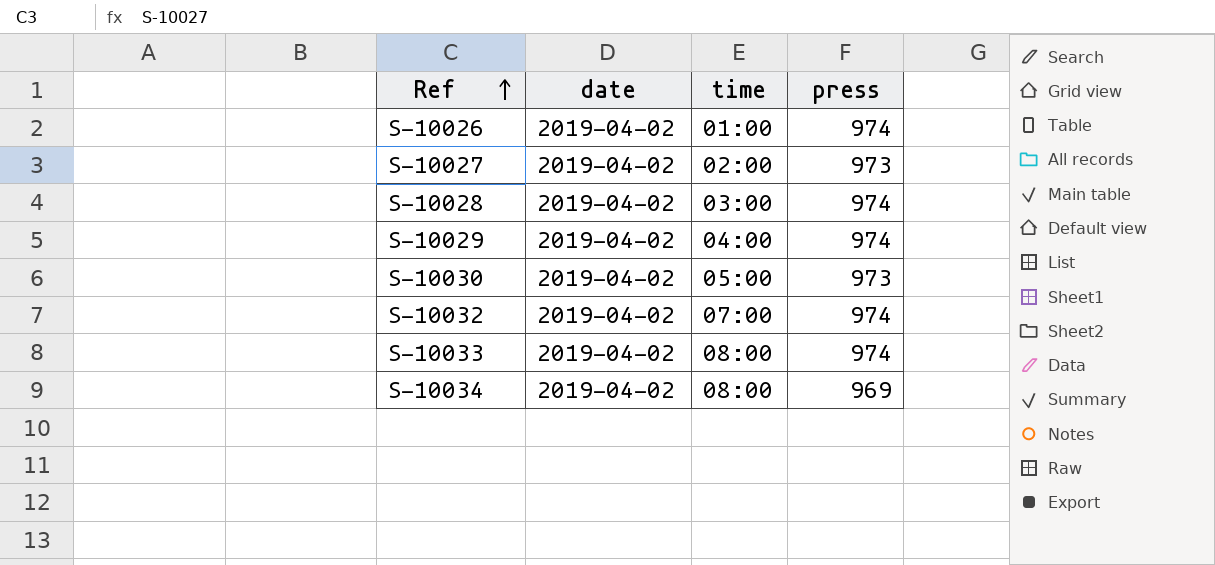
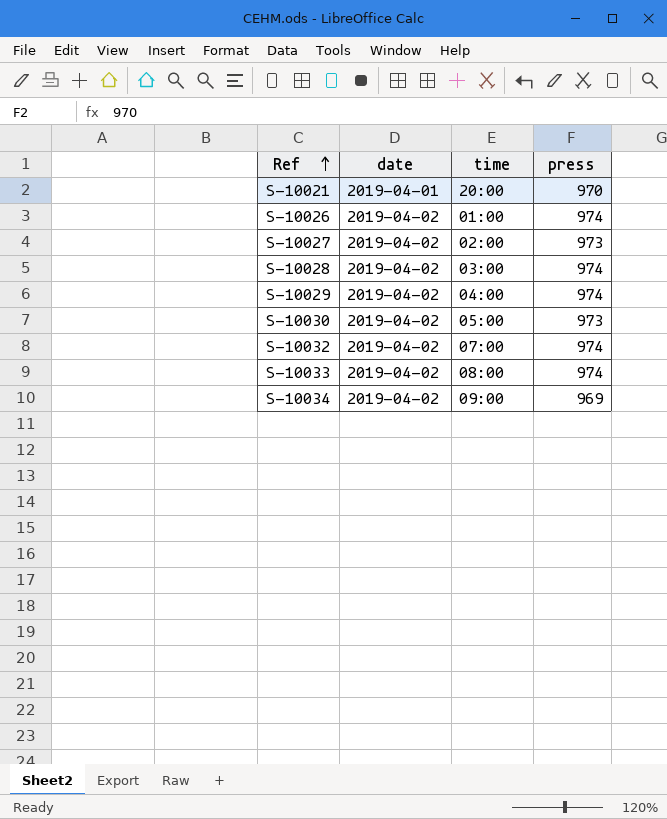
row S-10021: none -> 2019-04-01 | 20:00 | 970
S-10034 | time: 08:00 -> 09:00

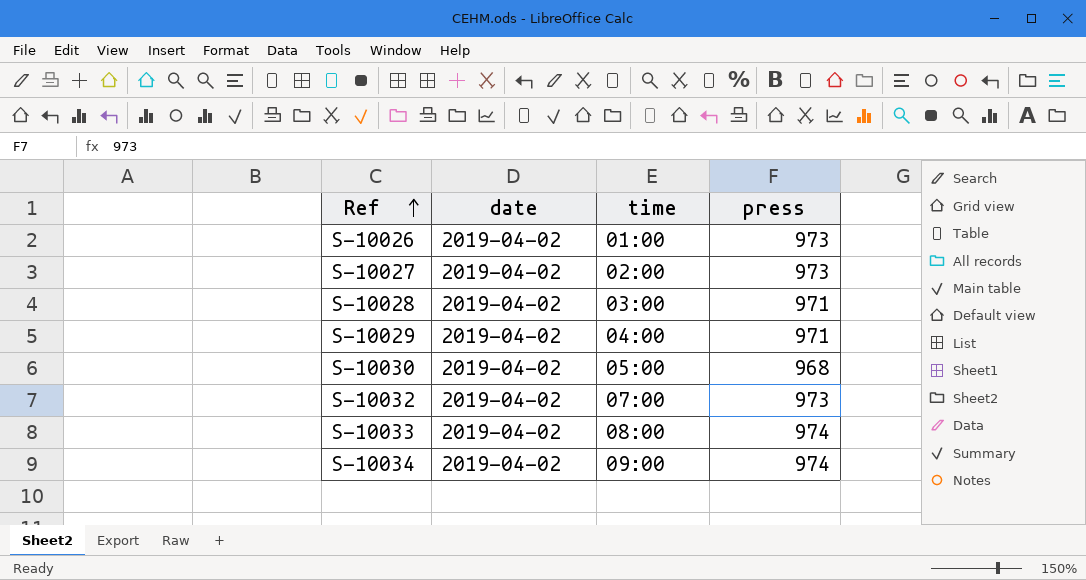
row S-10021: 2019-04-01 | 20:00 | 970 -> none
S-10026 | press: 974 -> 973
S-10028 | press: 974 -> 971
S-10029 | press: 974 -> 971
S-10030 | press: 973 -> 968
S-10032 | press: 974 -> 973
S-10034 | press: 969 -> 974

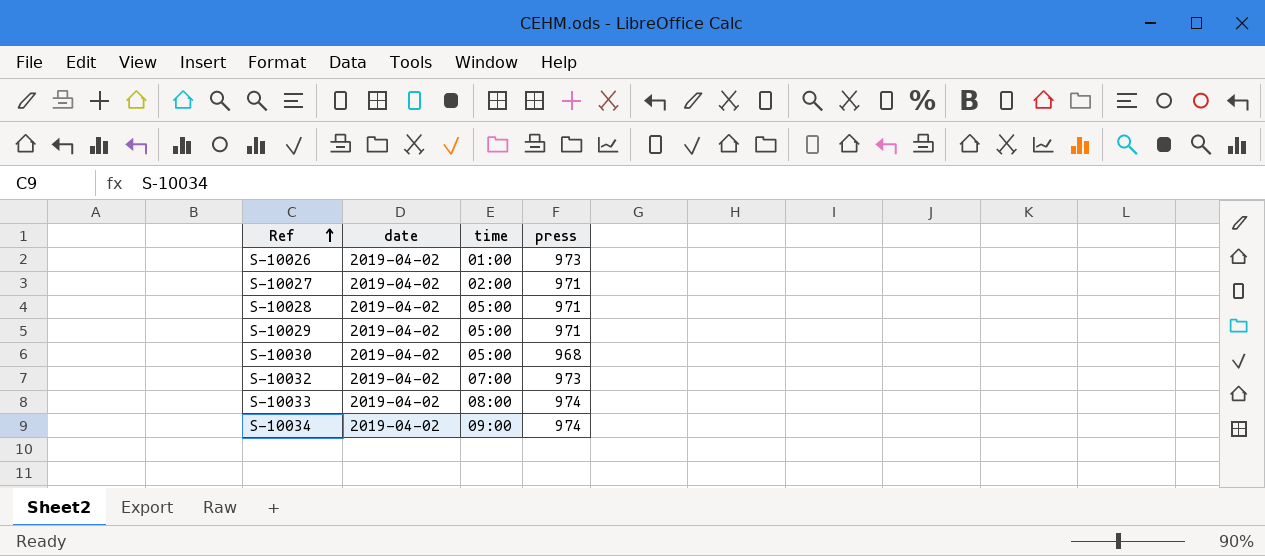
S-10027 | press: 973 -> 971
S-10028 | time: 03:00 -> 05:00
S-10029 | time: 04:00 -> 05:00

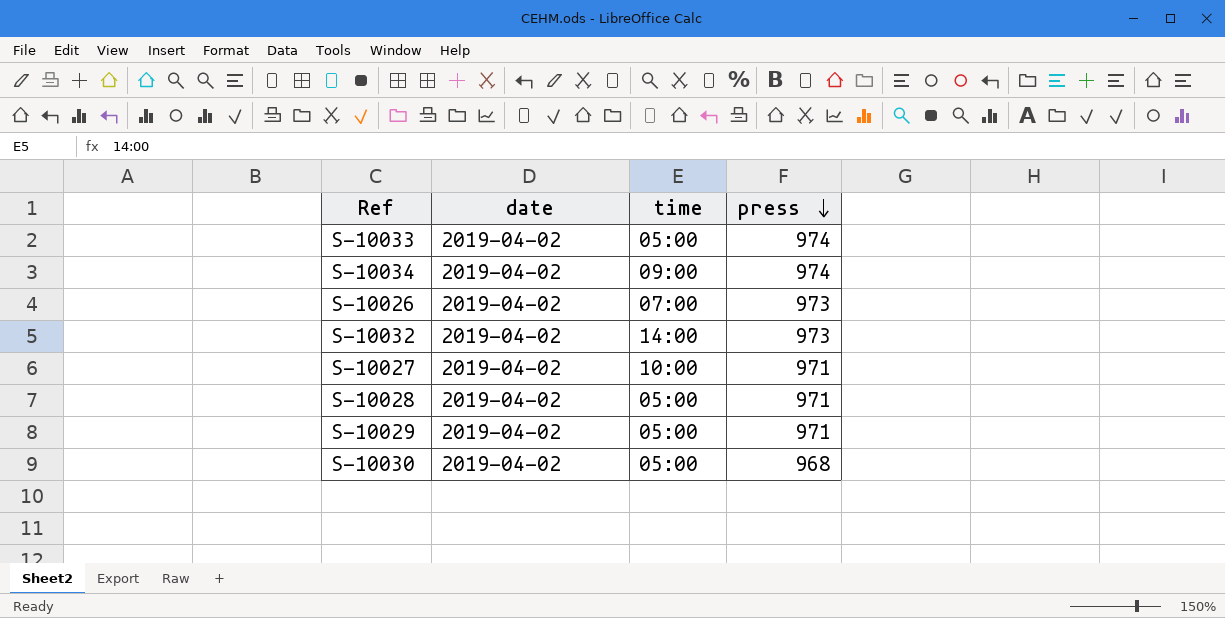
row order: Ref ascending -> press descending
S-10033 | time: 08:00 -> 05:00
S-10026 | time: 01:00 -> 07:00
S-10032 | time: 07:00 -> 14:00
S-10027 | time: 02:00 -> 10:00

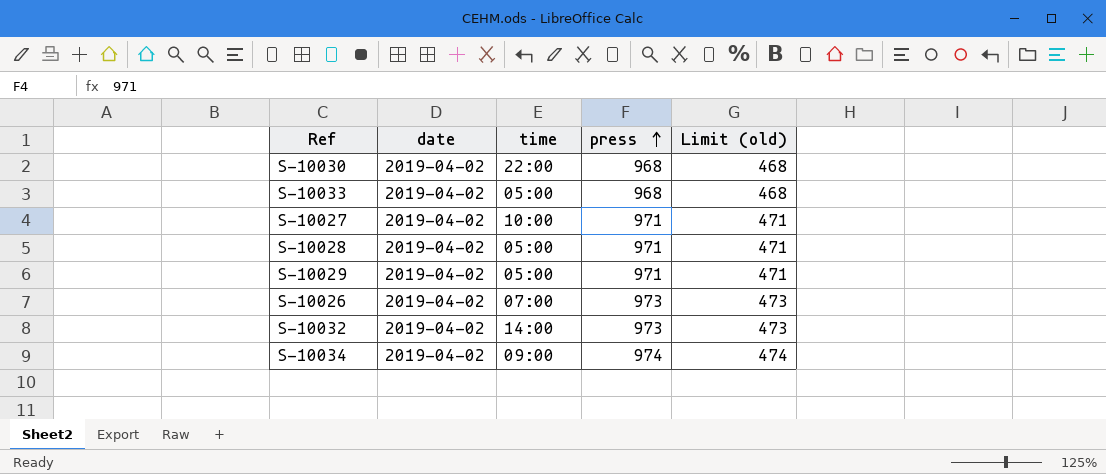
row order: press descending -> press ascending
column Limit (old) | formula: none -> [press] - 500
S-10030 | time: 05:00 -> 22:00
S-10033 | press: 974 -> 968

